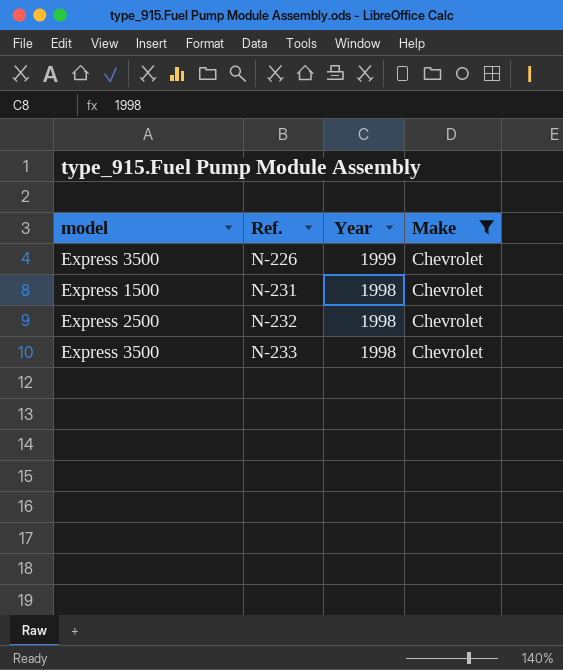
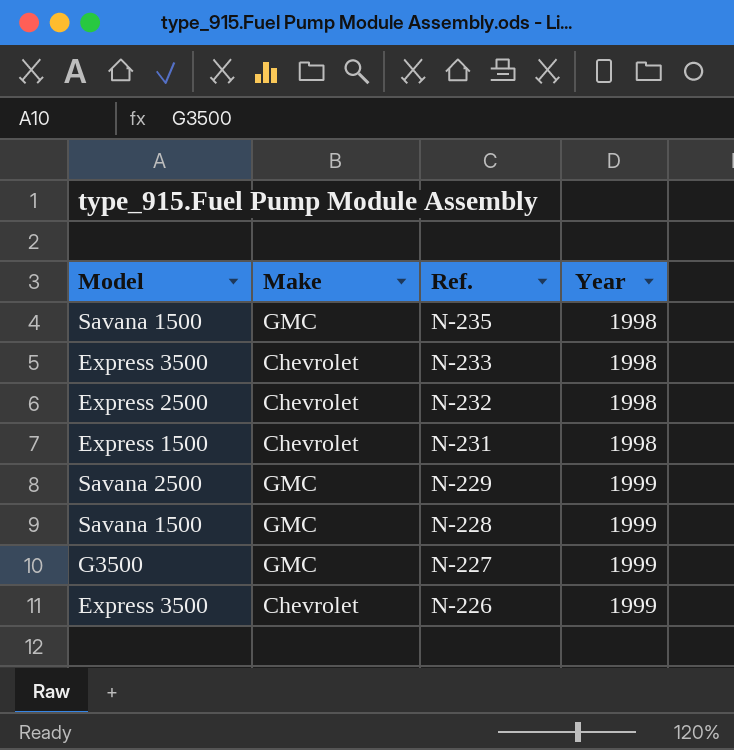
filter: Make = Chevrolet -> none
row order: Ref. ascending -> Ref. descending
column name: model -> Model
column Make | position: 4 -> 2

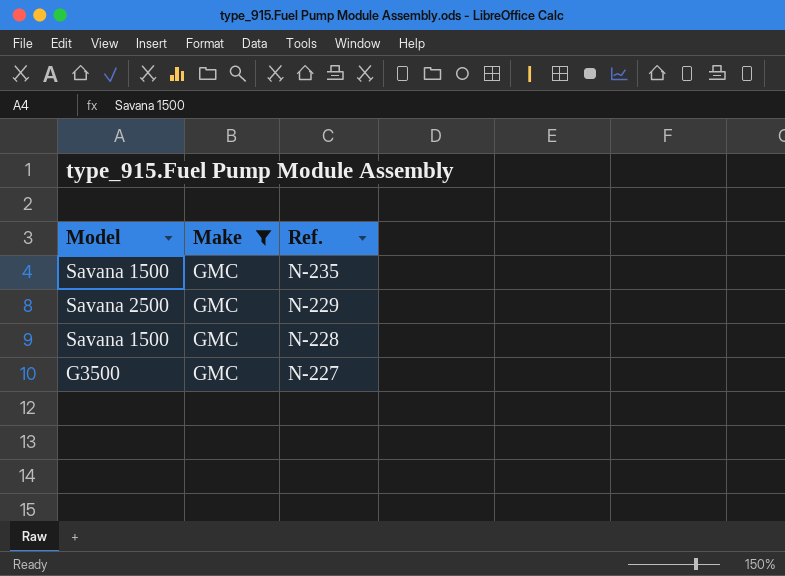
filter: none -> Make = GMC
column Year | position: 4 -> none

